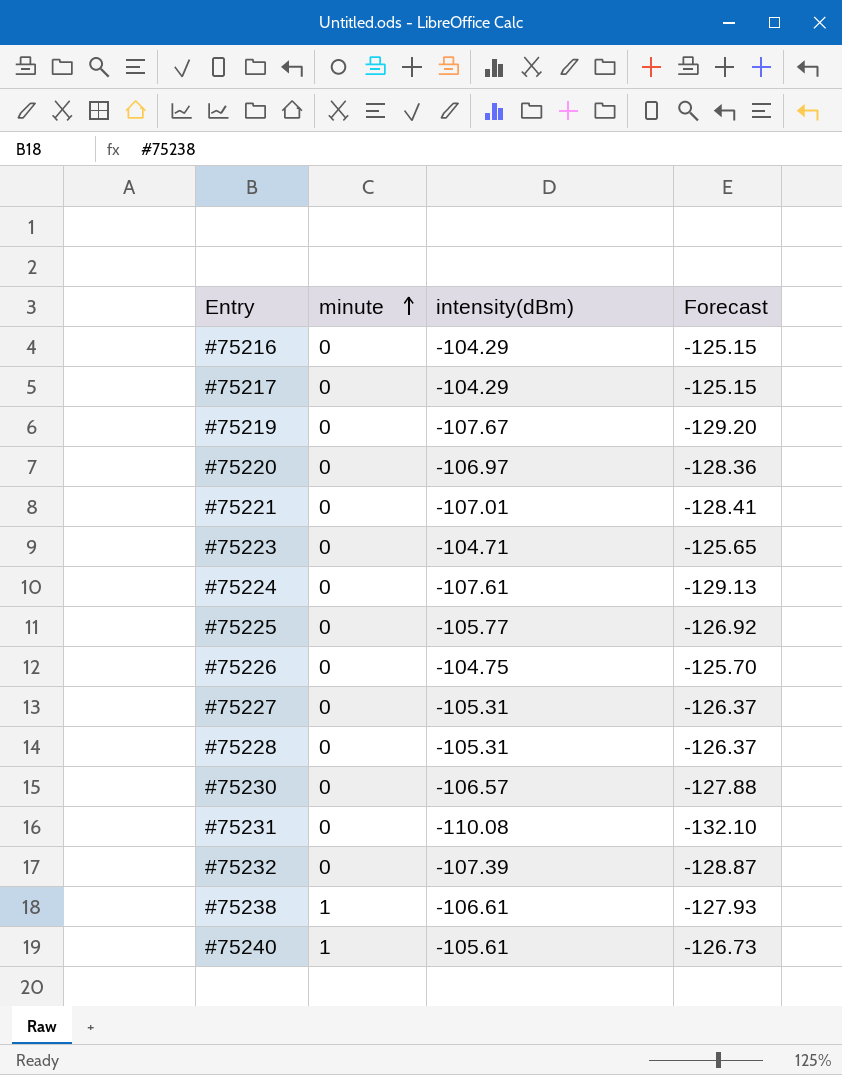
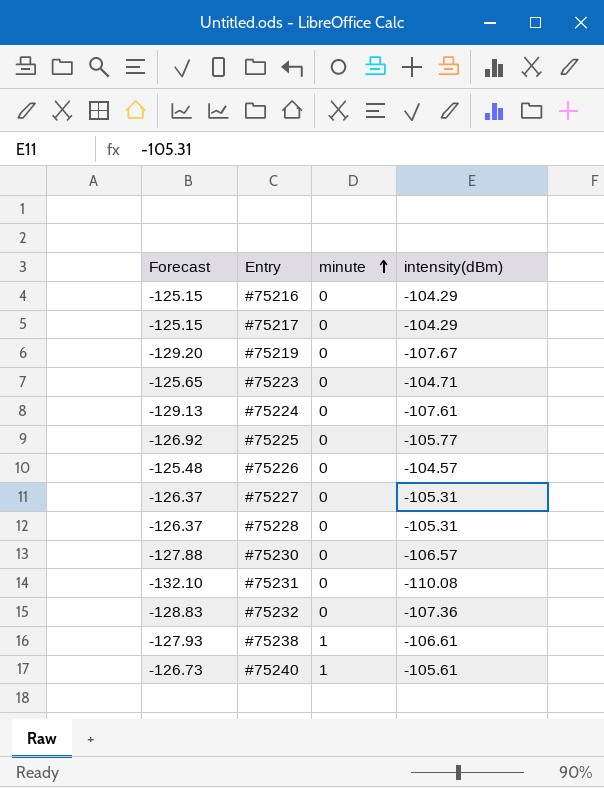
column Forecast | position: 4 -> 1
row #75220: 0 | -106.97 | -128.36 -> none
row #75221: 0 | -107.01 | -128.41 -> none
#75226 | Forecast: -125.70 -> -125.48
#75226 | intensity(dBm): -104.75 -> -104.57
#75232 | Forecast: -128.87 -> -128.83
#75232 | intensity(dBm): -107.39 -> -107.36

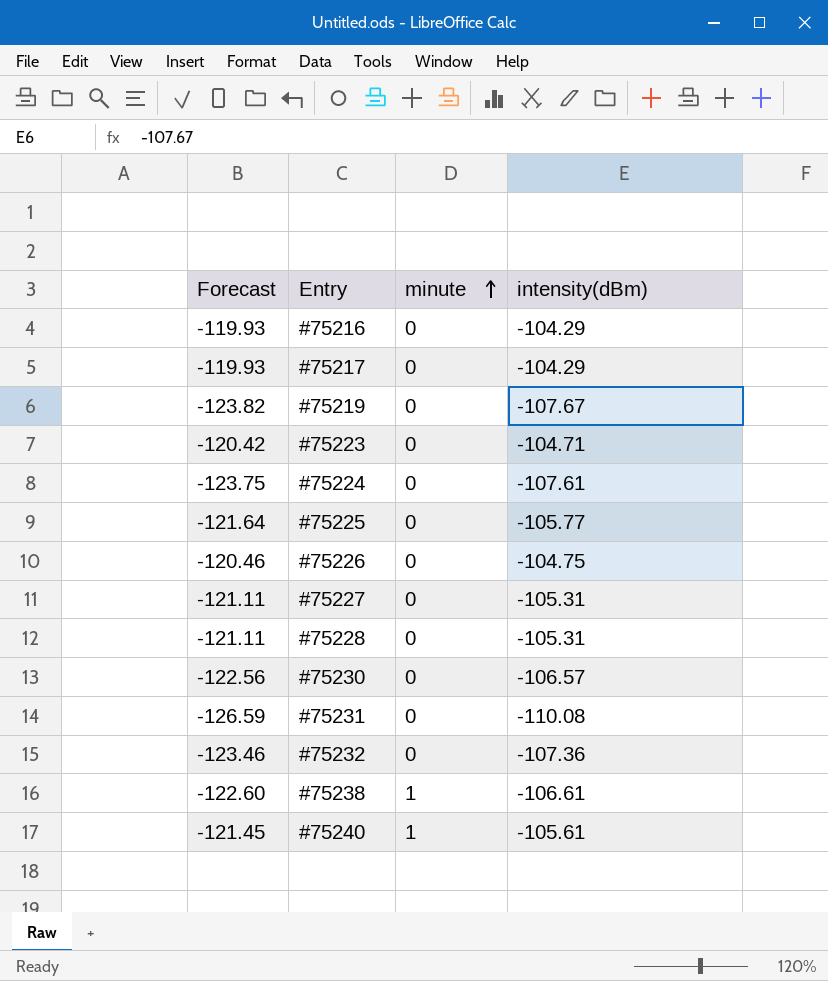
column Forecast | formula: [intensity(dBm)] * 1.2 -> [intensity(dBm)] * 1.15
#75226 | intensity(dBm): -104.57 -> -104.75

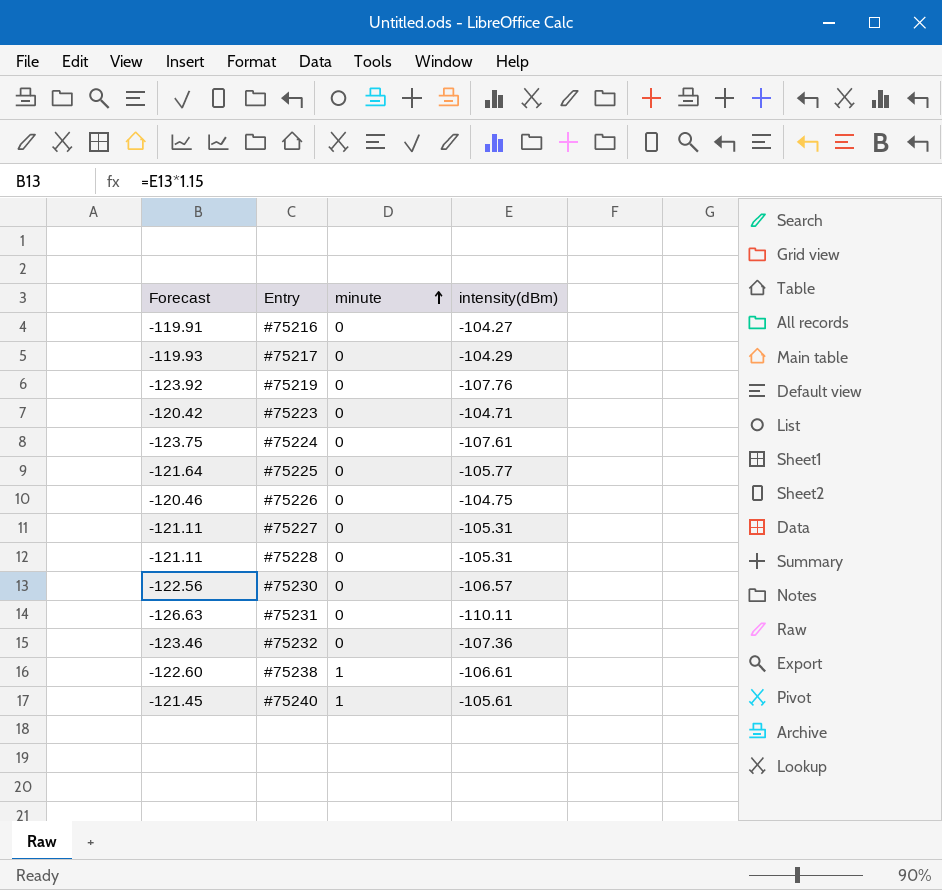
#75216 | Forecast: -119.93 -> -119.91
#75216 | intensity(dBm): -104.29 -> -104.27
#75219 | Forecast: -123.82 -> -123.92
#75219 | intensity(dBm): -107.67 -> -107.76
#75231 | Forecast: -126.59 -> -126.63
#75231 | intensity(dBm): -110.08 -> -110.11

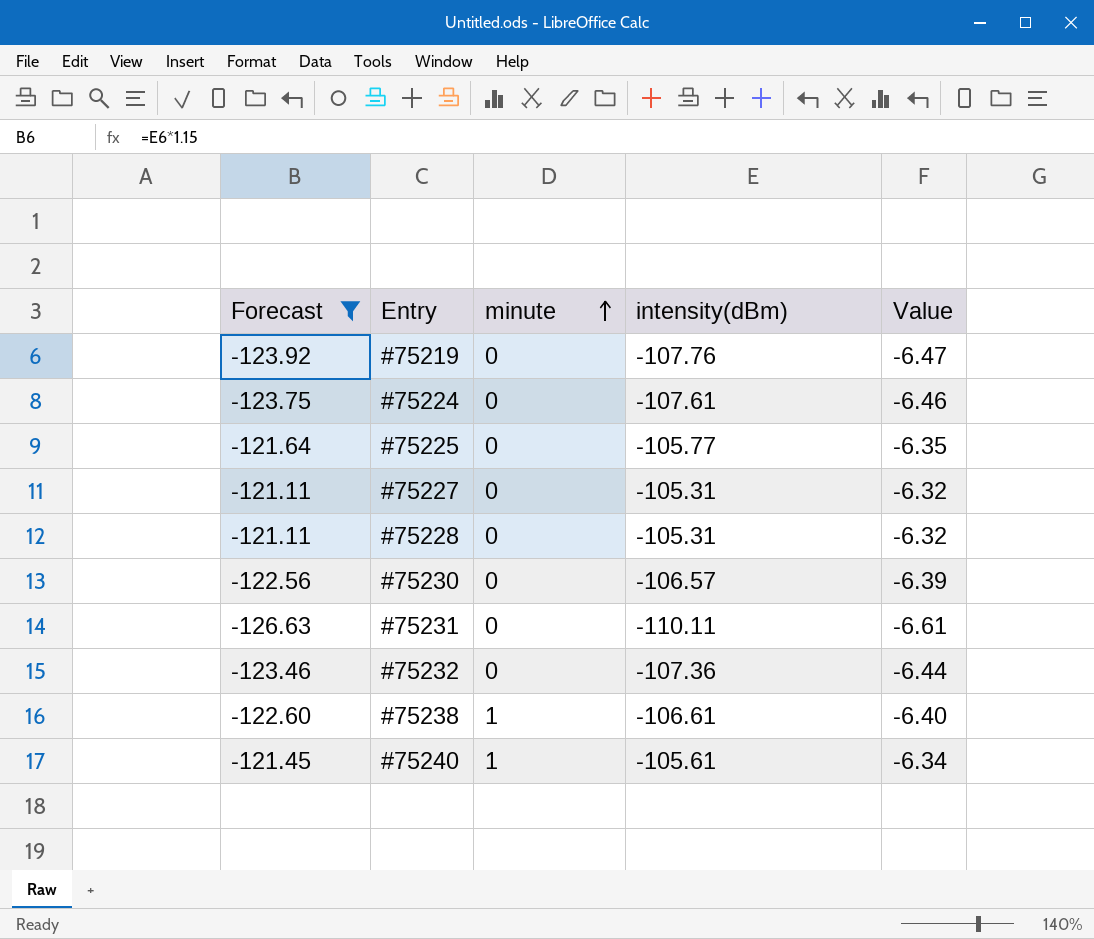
filter: none -> Forecast <= -121.11
column Value | formula: none -> [intensity(dBm)] * 0.06

